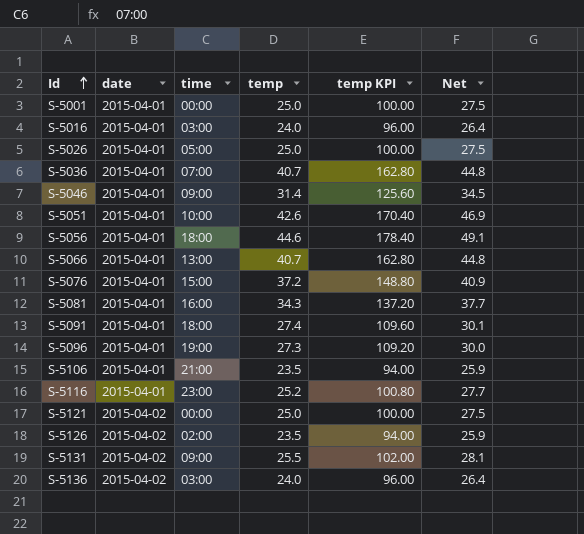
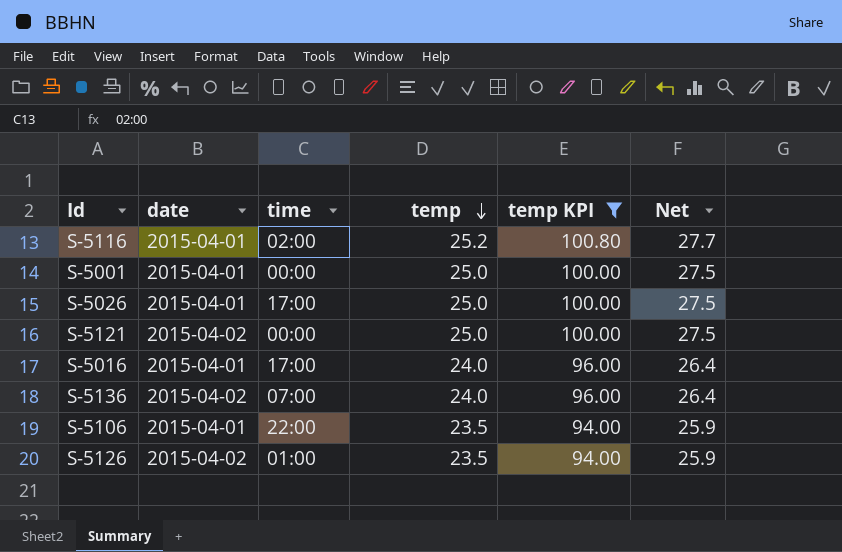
filter: none -> temp KPI <= 100.80
row order: Id ascending -> temp descending
S-5116 | time: 23:00 -> 02:00
S-5026 | time: 05:00 -> 17:00
S-5016 | time: 03:00 -> 17:00
S-5136 | time: 03:00 -> 07:00
S-5106 | time: 21:00 -> 22:00
S-5126 | time: 02:00 -> 01:00

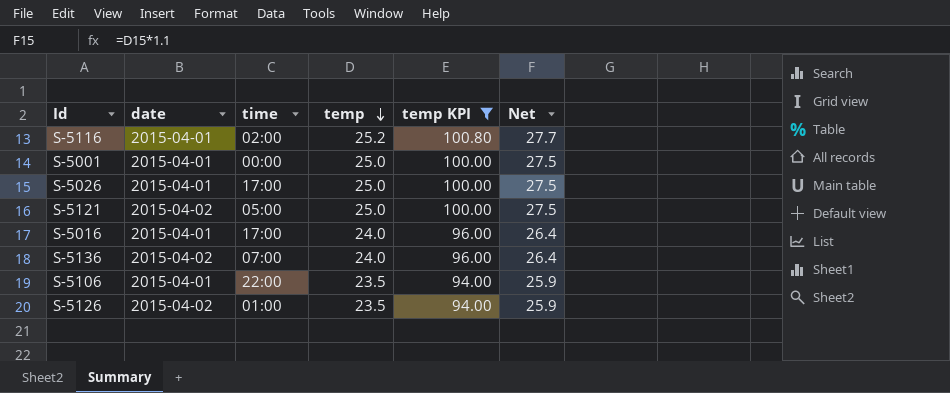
S-5121 | time: 00:00 -> 05:00

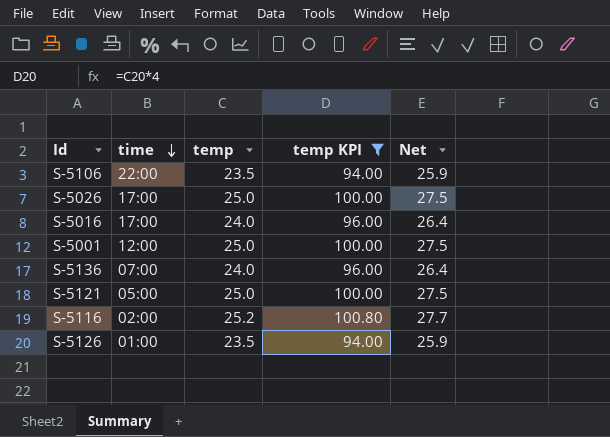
row order: temp descending -> time descending
column date | position: 2 -> none
S-5001 | time: 00:00 -> 12:00

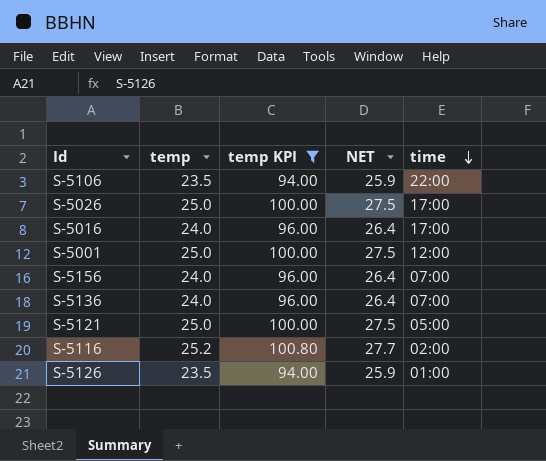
column name: Net -> NET
column time | position: 2 -> 5
row S-5156: none -> 24.0 | 96.00 | 26.4 | 07:00

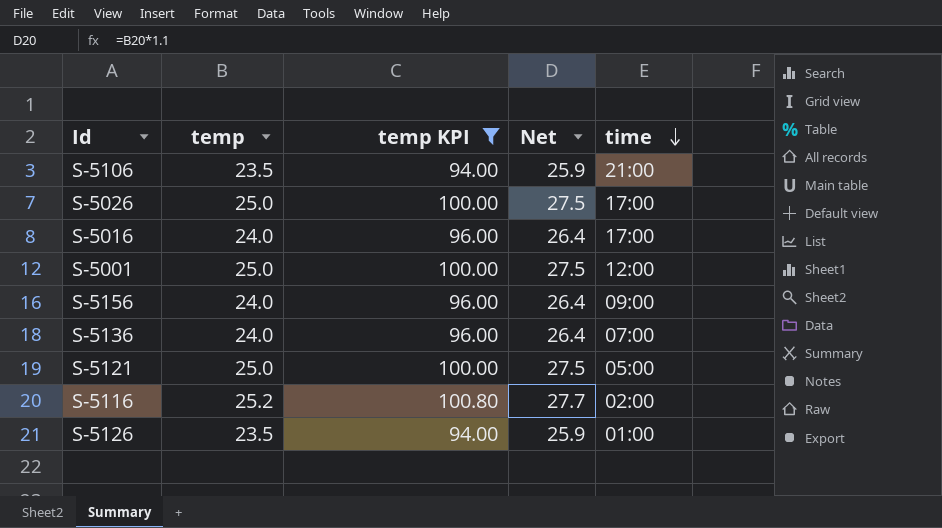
column name: NET -> Net
S-5106 | time: 22:00 -> 21:00
S-5156 | time: 07:00 -> 09:00

